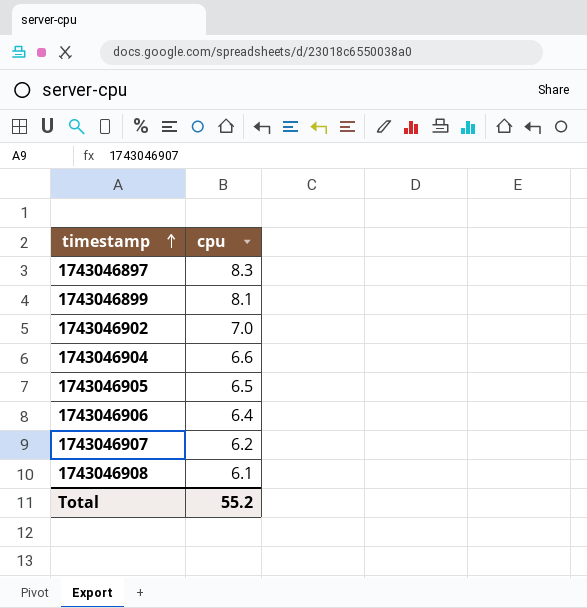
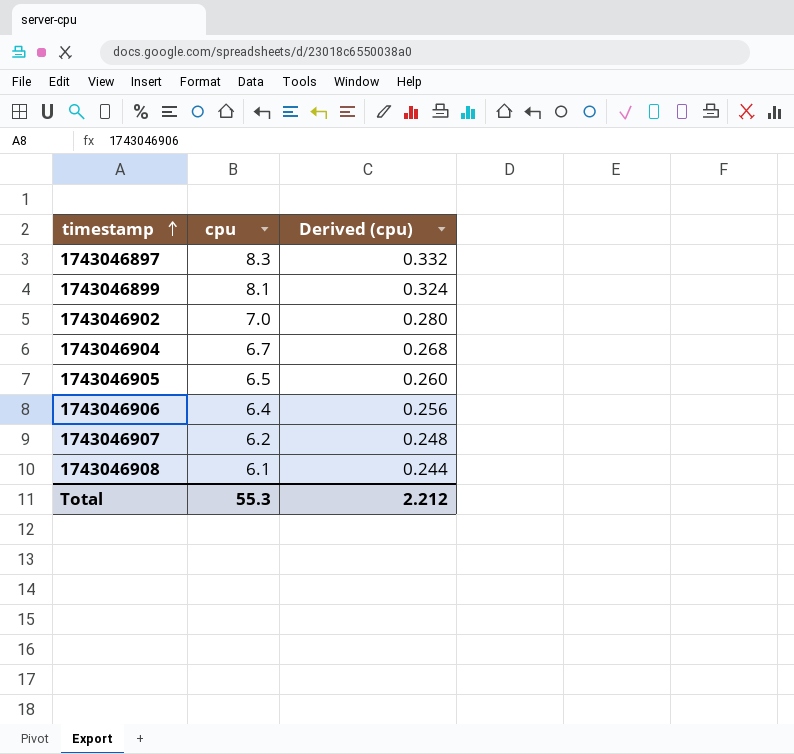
column Derived (cpu) | formula: none -> [cpu] * 0.04
1743046904 | cpu: 6.6 -> 6.7
Total | cpu: 55.2 -> 55.3

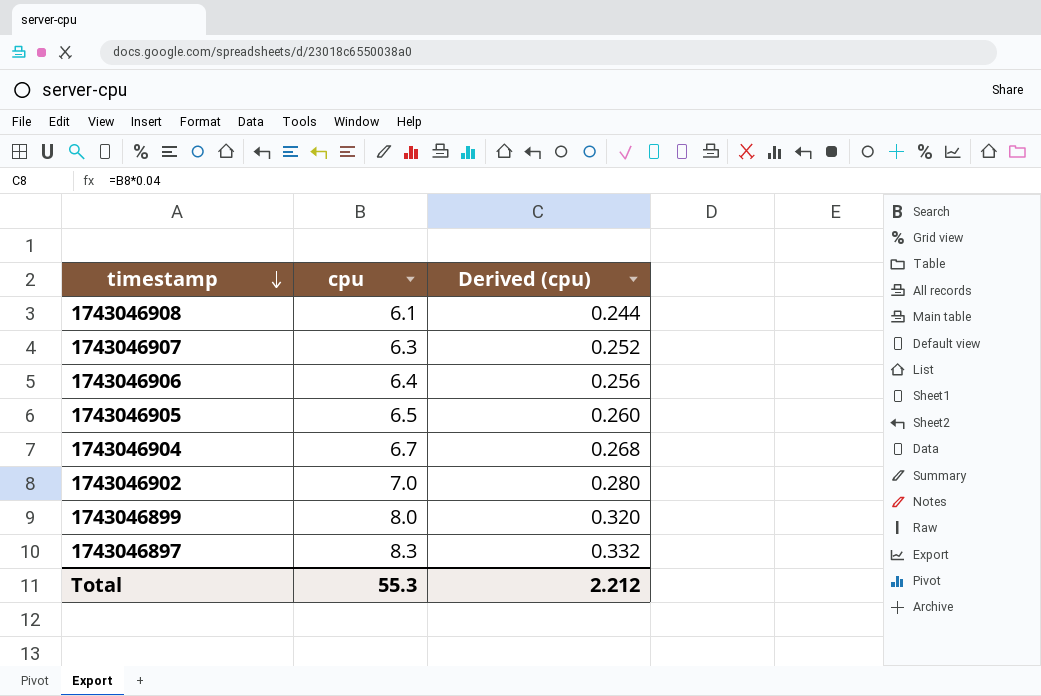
row order: timestamp ascending -> timestamp descending
1743046907 | cpu: 6.2 -> 6.3
1743046907 | Derived (cpu): 0.248 -> 0.252
1743046899 | cpu: 8.1 -> 8.0
1743046899 | Derived (cpu): 0.324 -> 0.320

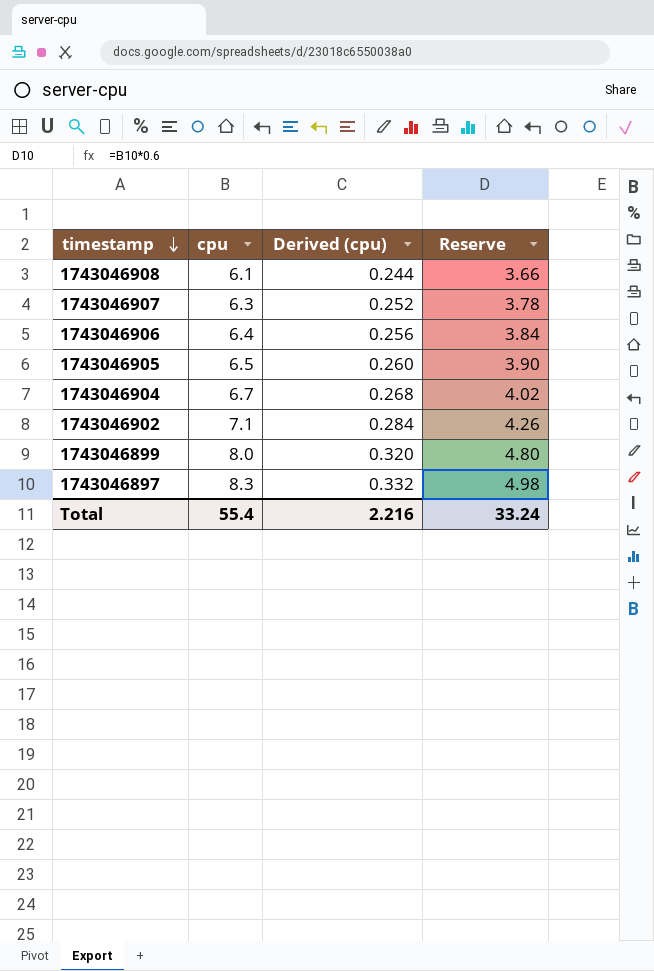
column Reserve | formula: none -> [cpu] * 0.6
1743046902 | cpu: 7.0 -> 7.1
1743046902 | Derived (cpu): 0.280 -> 0.284
Total | cpu: 55.3 -> 55.4
Total | Derived (cpu): 2.212 -> 2.216

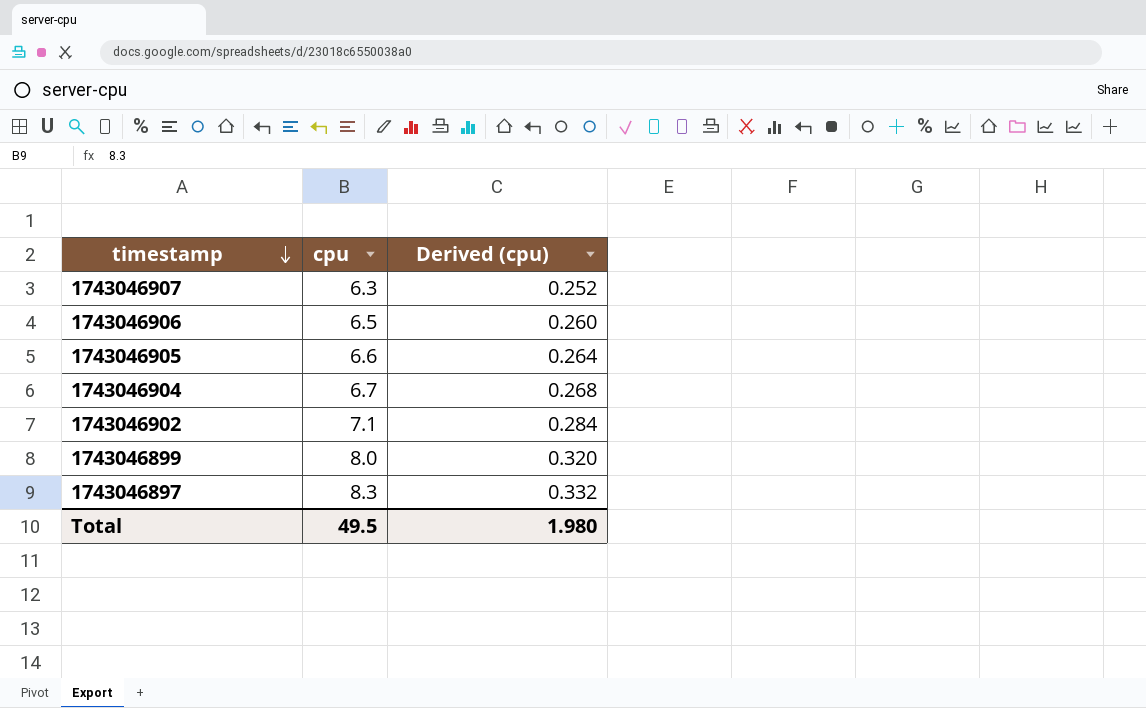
column Reserve | formula: [cpu] * 0.6 -> none
row 1743046908: 6.1 | 0.244 | 3.66 -> none
1743046906 | cpu: 6.4 -> 6.5
1743046906 | Derived (cpu): 0.256 -> 0.260
1743046905 | cpu: 6.5 -> 6.6
1743046905 | Derived (cpu): 0.260 -> 0.264
Total | cpu: 55.4 -> 49.5
Total | Derived (cpu): 2.216 -> 1.980

